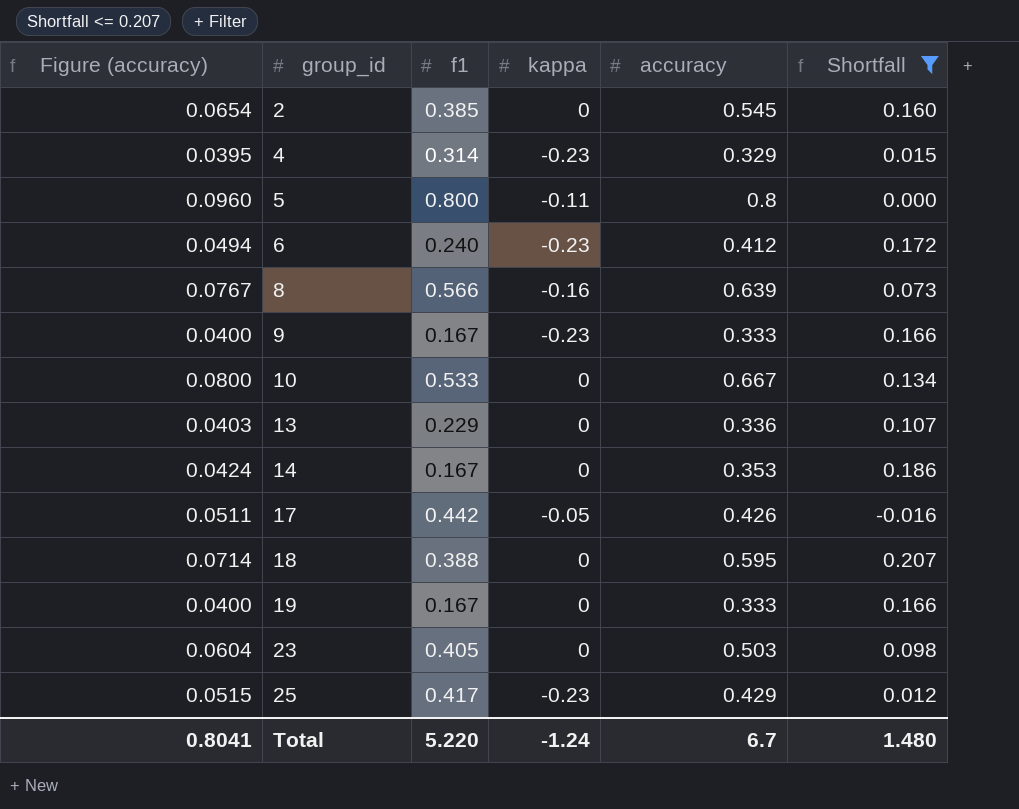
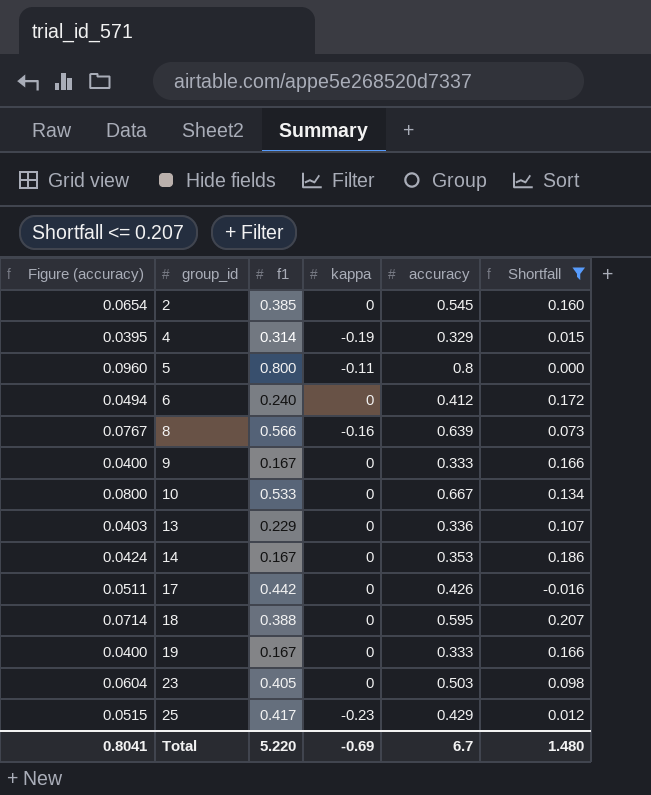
4 | kappa: -0.23 -> -0.19
6 | kappa: -0.23 -> 0
9 | kappa: -0.23 -> 0
17 | kappa: -0.05 -> 0
Total | kappa: -1.24 -> -0.69

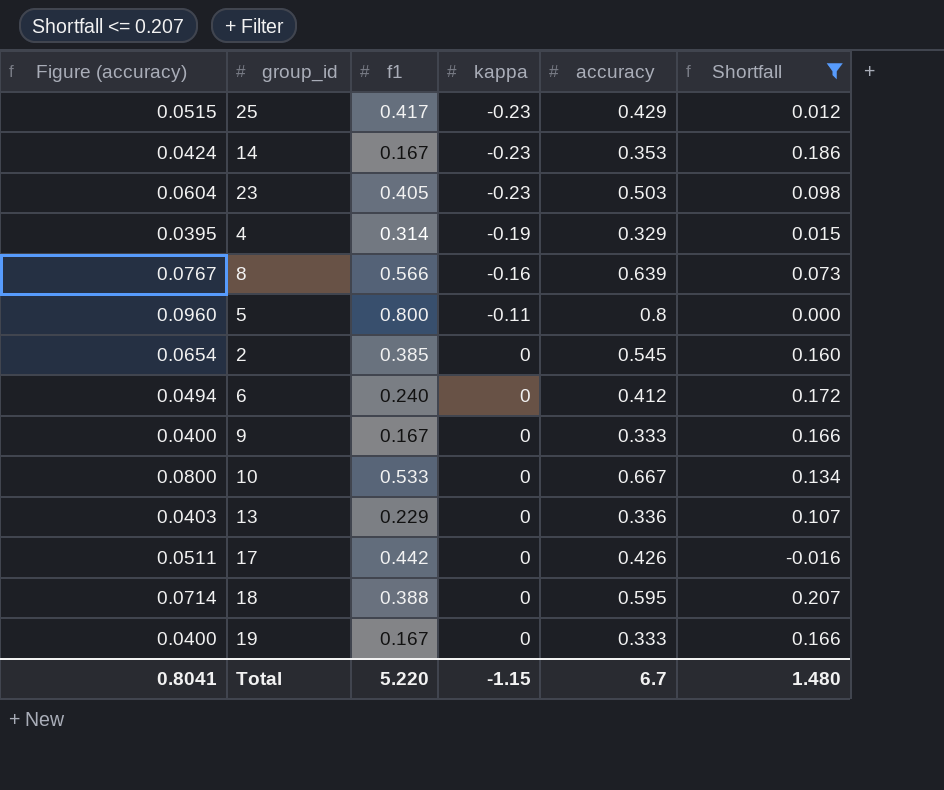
row order: group_id ascending -> kappa ascending
14 | kappa: 0 -> -0.23
23 | kappa: 0 -> -0.23
Total | kappa: -0.69 -> -1.15

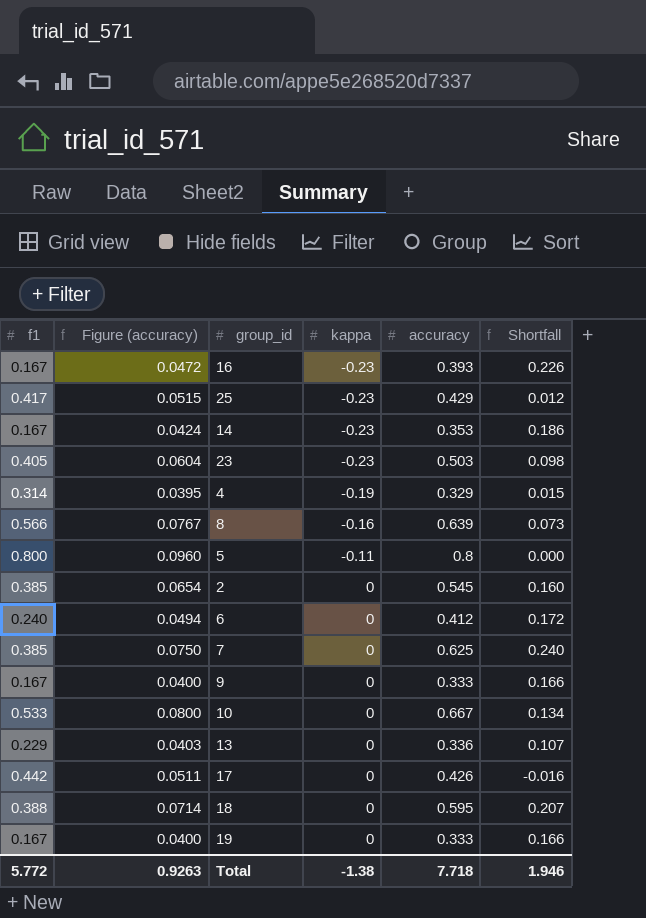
filter: Shortfall <= 0.207 -> none
column f1 | position: 3 -> 1
Total | f1: 5.220 -> 5.772
Total | Figure (accuracy): 0.8041 -> 0.9263
Total | kappa: -1.15 -> -1.38
Total | accuracy: 6.7 -> 7.718
Total | Shortfall: 1.480 -> 1.946

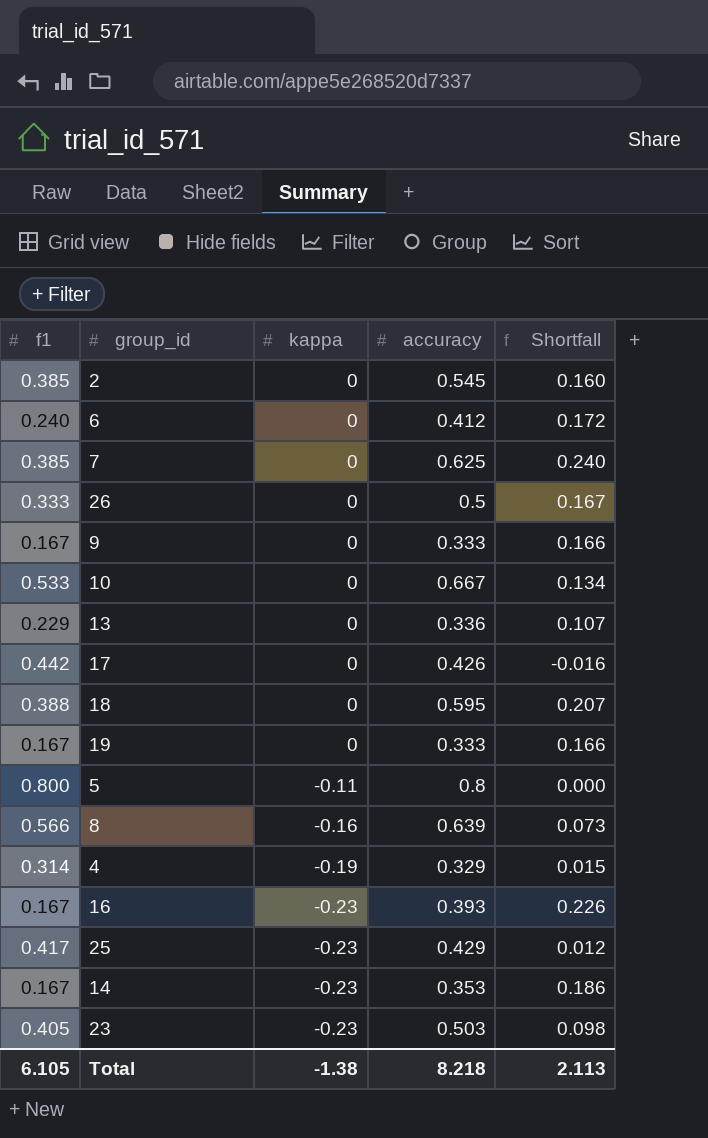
row order: kappa ascending -> kappa descending
column Figure (accuracy) | formula: [accuracy] * 0.12 -> none
row 26: none -> 0.333 | 0 | 0.5 | 0.167
Total | f1: 5.772 -> 6.105
Total | accuracy: 7.718 -> 8.218
Total | Shortfall: 1.946 -> 2.113

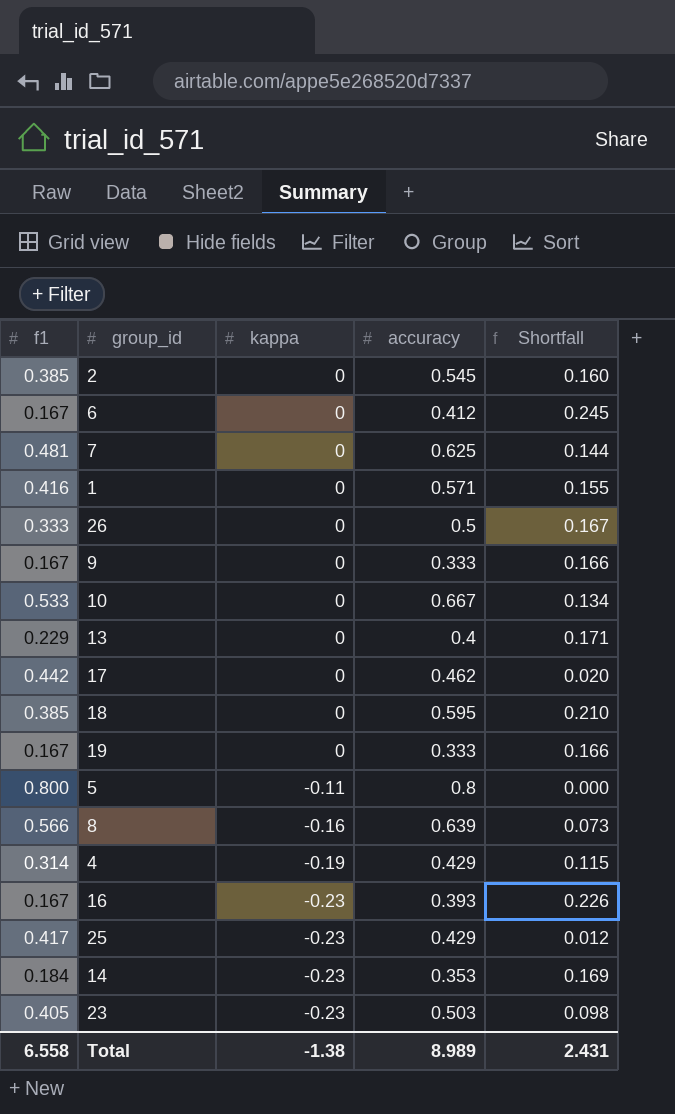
6 | f1: 0.240 -> 0.167
6 | Shortfall: 0.172 -> 0.245
7 | f1: 0.385 -> 0.481
7 | Shortfall: 0.240 -> 0.144
row 1: none -> 0.416 | 0 | 0.571 | 0.155
13 | accuracy: 0.336 -> 0.4
13 | Shortfall: 0.107 -> 0.171
17 | accuracy: 0.426 -> 0.462
17 | Shortfall: -0.016 -> 0.020
18 | f1: 0.388 -> 0.385
18 | Shortfall: 0.207 -> 0.210
4 | accuracy: 0.329 -> 0.429
4 | Shortfall: 0.015 -> 0.115
14 | f1: 0.167 -> 0.184
14 | Shortfall: 0.186 -> 0.169
Total | f1: 6.105 -> 6.558
Total | accuracy: 8.218 -> 8.989
Total | Shortfall: 2.113 -> 2.431

